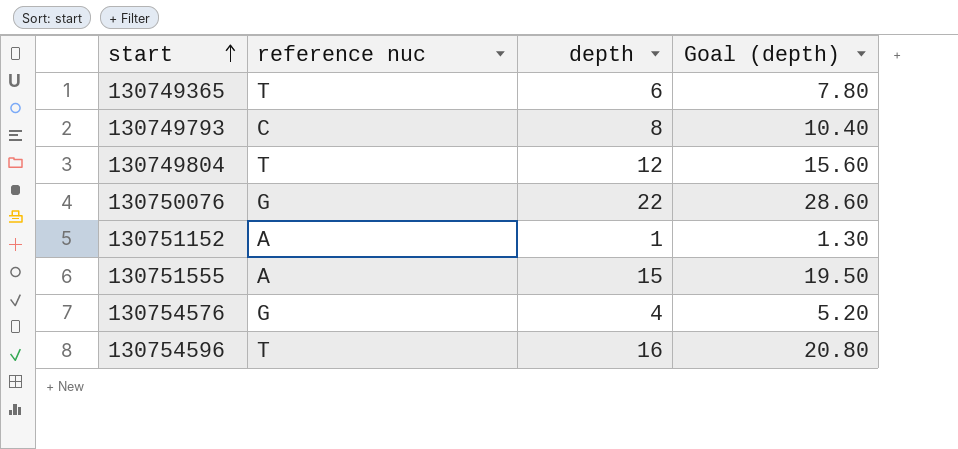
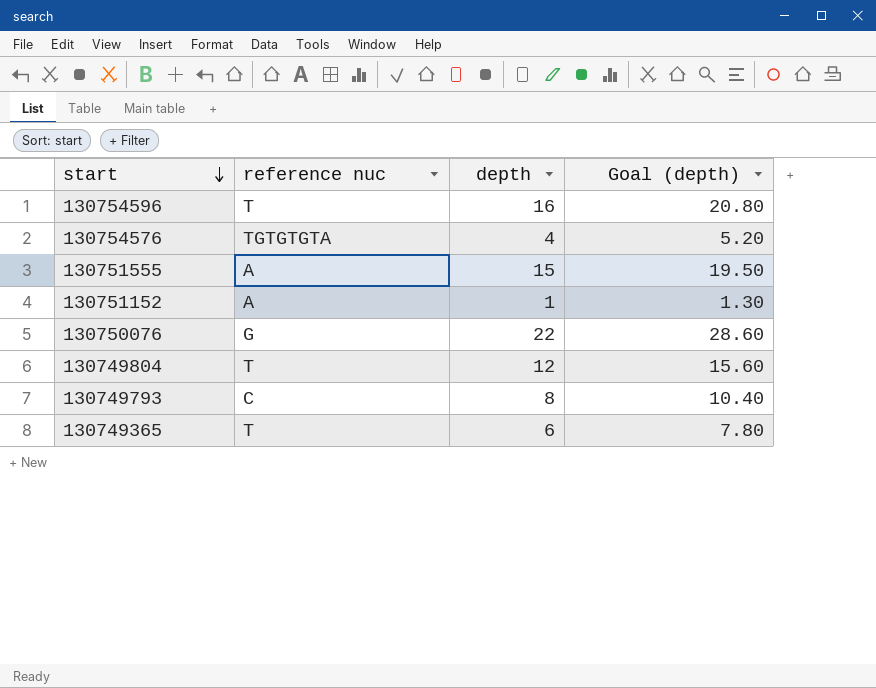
row order: start ascending -> start descending
130754576 | reference nuc: G -> TGTGTGTA

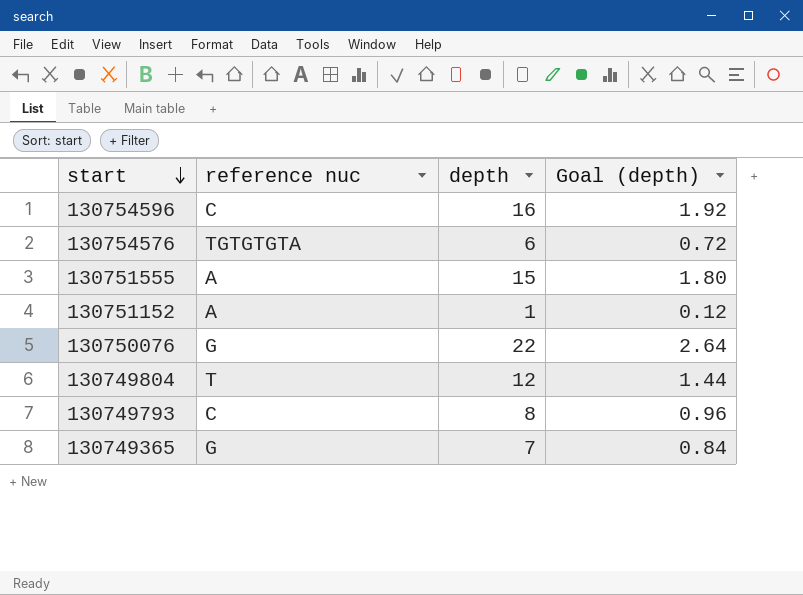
column Goal (depth) | formula: [depth] * 1.3 -> [depth] * 0.12
130754596 | reference nuc: T -> C
130754576 | depth: 4 -> 6
130749365 | reference nuc: T -> G
130749365 | depth: 6 -> 7

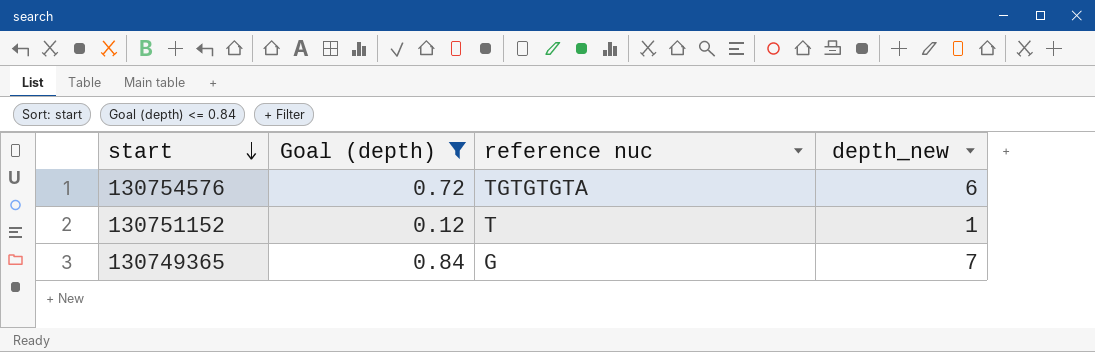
filter: none -> Goal (depth) <= 0.84
column Goal (depth) | position: 4 -> 2
column name: depth -> depth_new
130751152 | reference nuc: A -> T

